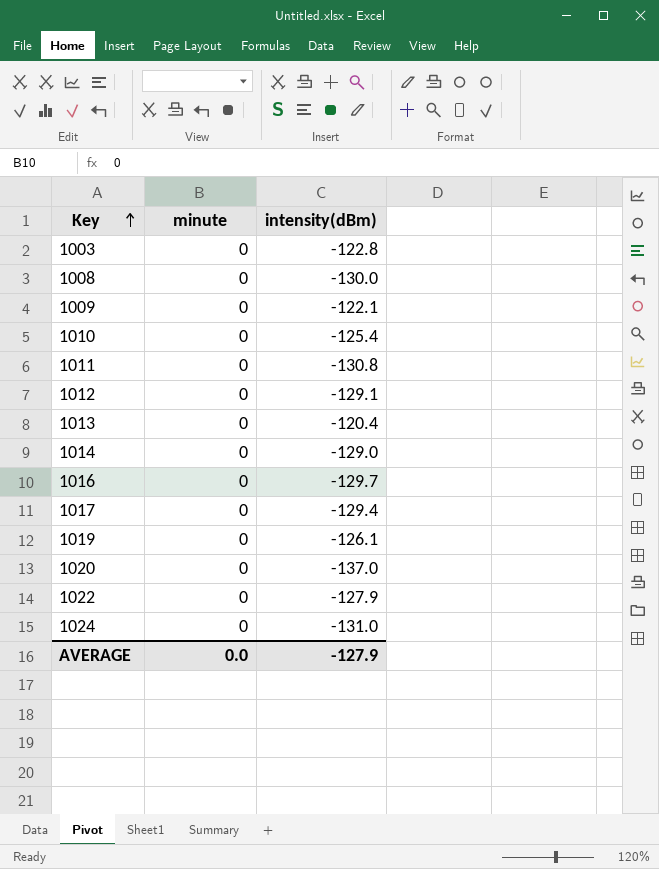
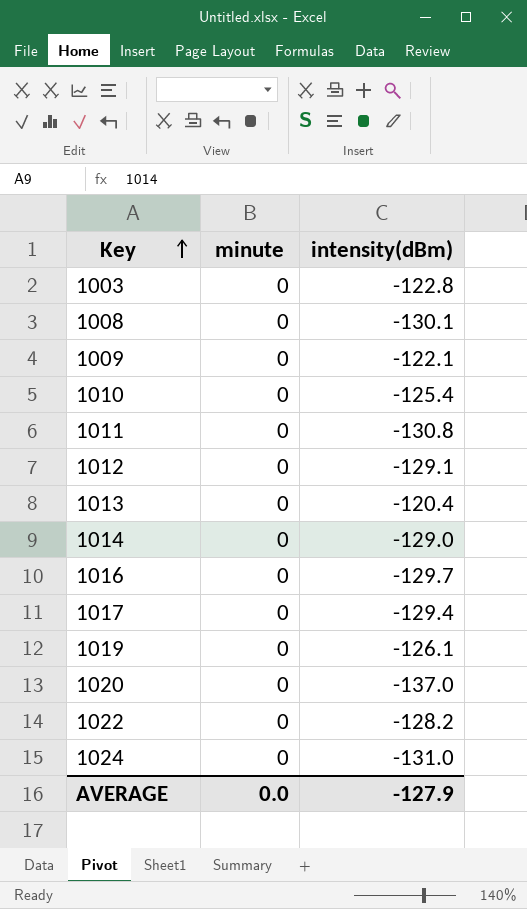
1008 | intensity(dBm): -130.0 -> -130.1
1022 | intensity(dBm): -127.9 -> -128.2

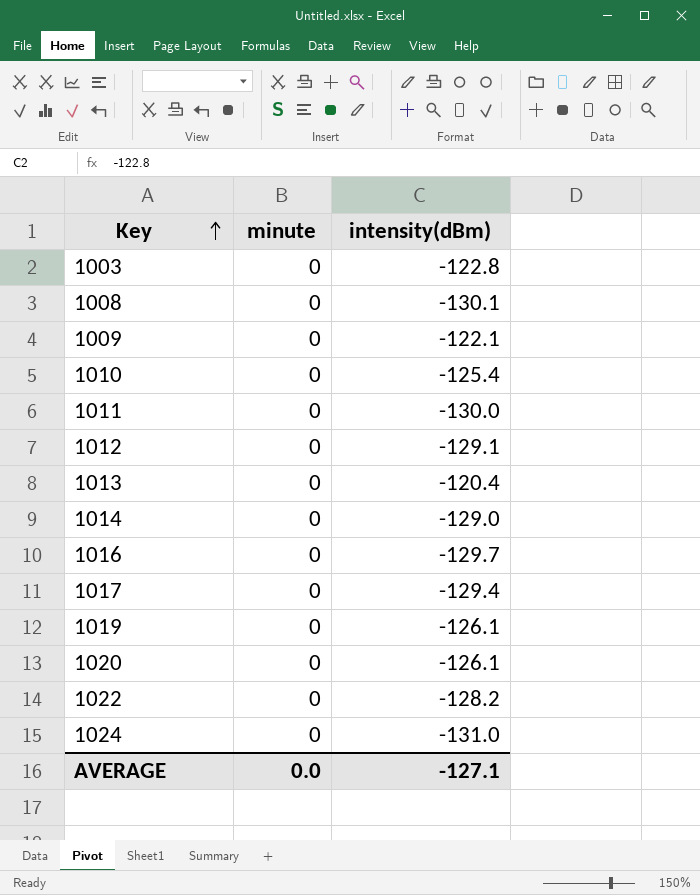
1011 | intensity(dBm): -130.8 -> -130.0
1020 | intensity(dBm): -137.0 -> -126.1
AVERAGE | intensity(dBm): -127.9 -> -127.1

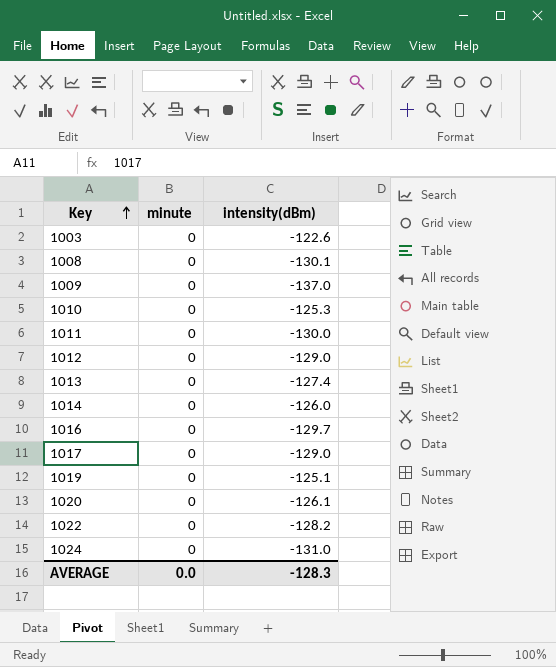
1003 | intensity(dBm): -122.8 -> -122.6
1009 | intensity(dBm): -122.1 -> -137.0
1010 | intensity(dBm): -125.4 -> -125.3
1012 | intensity(dBm): -129.1 -> -129.0
1013 | intensity(dBm): -120.4 -> -127.4
1014 | intensity(dBm): -129.0 -> -126.0
1017 | intensity(dBm): -129.4 -> -129.0
1019 | intensity(dBm): -126.1 -> -125.1
AVERAGE | intensity(dBm): -127.1 -> -128.3

